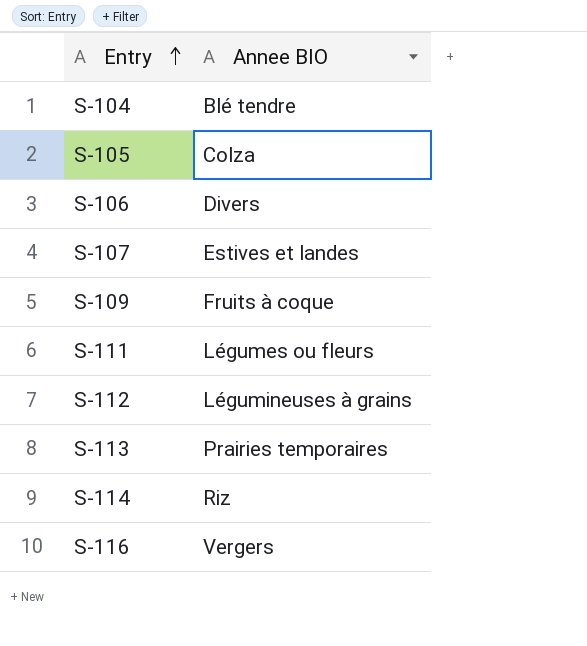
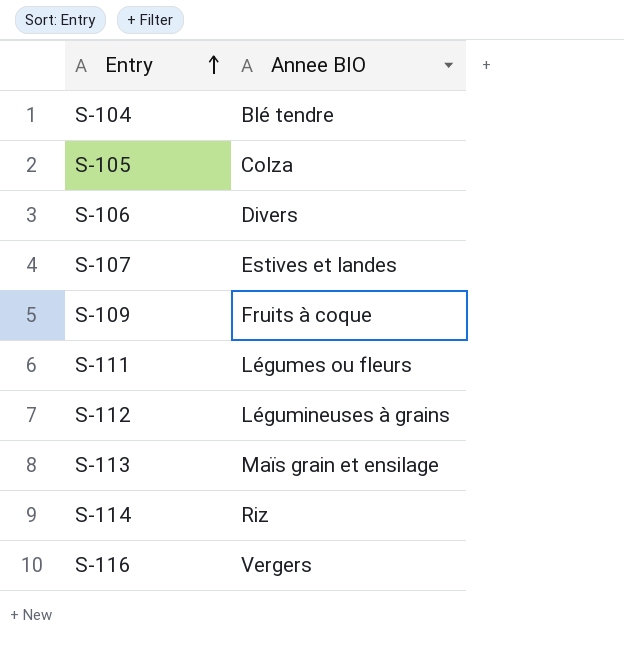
S-113 | Annee BIO: Prairies temporaires -> Maïs grain et ensilage

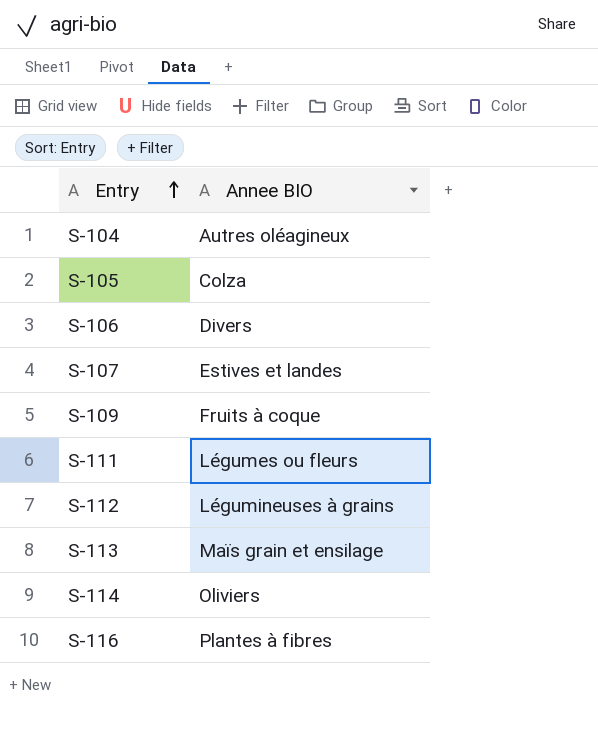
S-104 | Annee BIO: Blé tendre -> Autres oléagineux
S-114 | Annee BIO: Riz -> Oliviers
S-116 | Annee BIO: Vergers -> Plantes à fibres

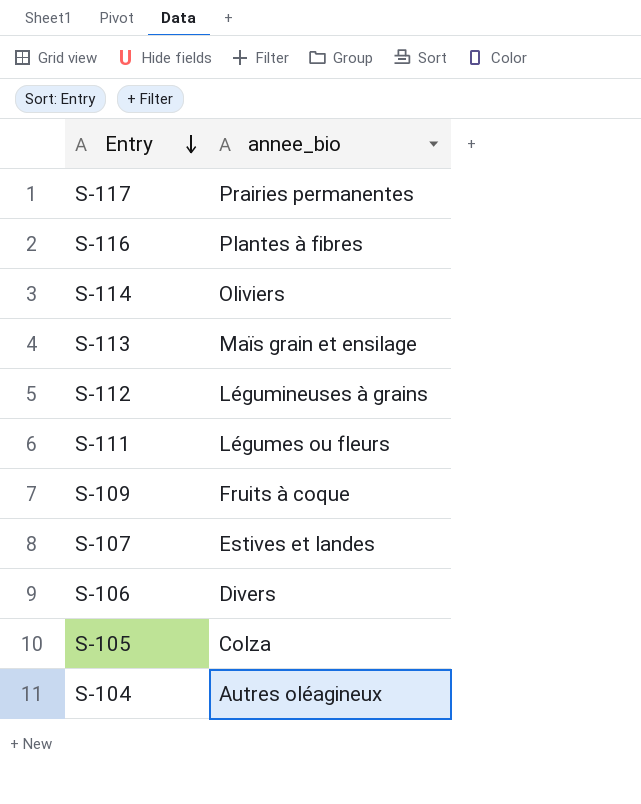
row order: Entry ascending -> Entry descending
column name: Annee BIO -> annee_bio
row S-117: none -> Prairies permanentes

